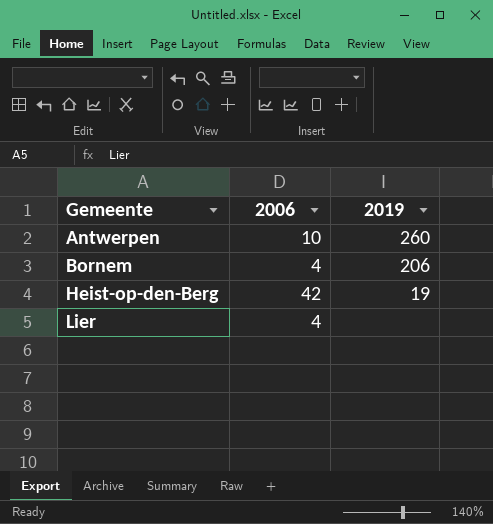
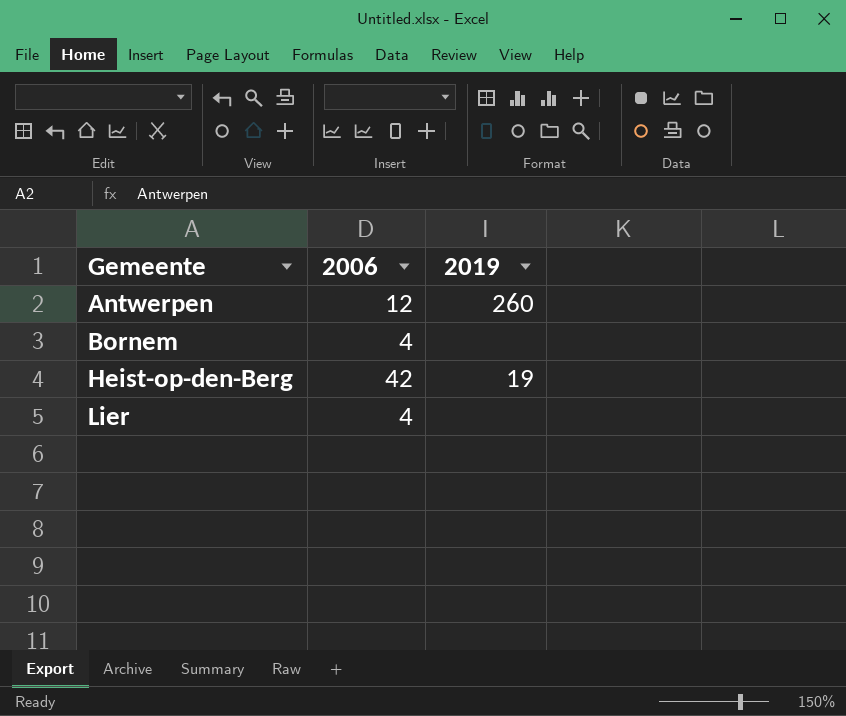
Antwerpen | 2006: 10 -> 12
Bornem | 2019: 206 -> none

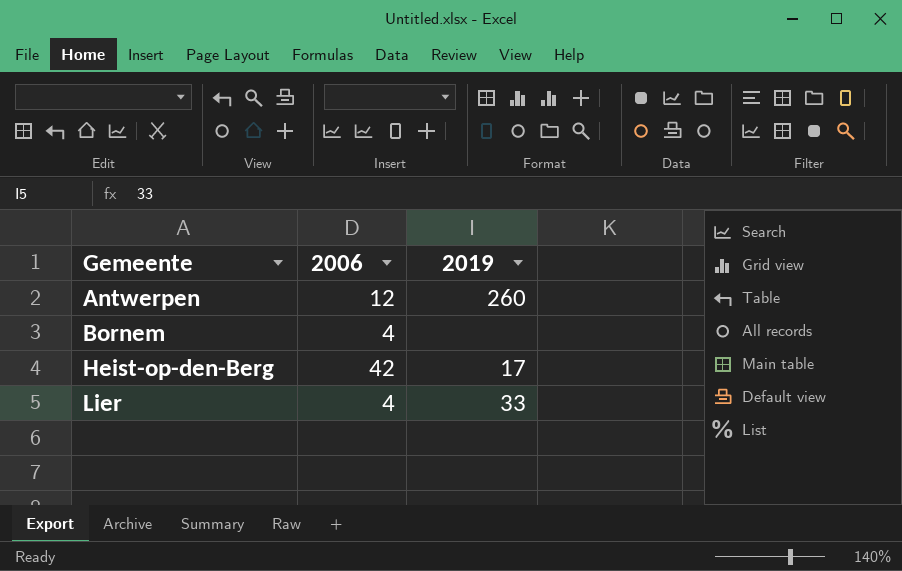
Heist-op-den-Berg | 2019: 19 -> 17
Lier | 2019: none -> 33

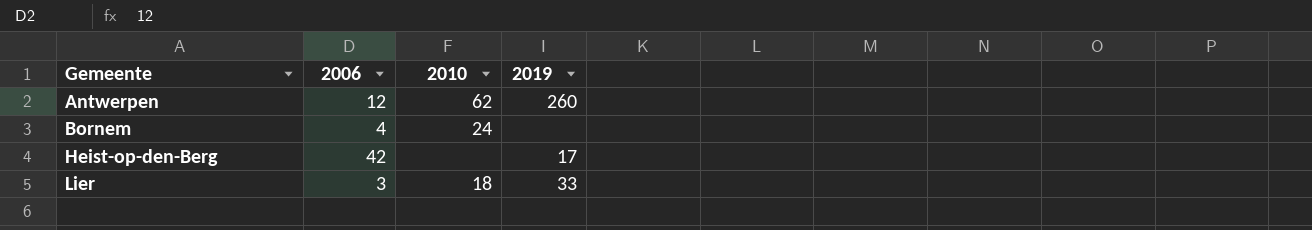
column 2010 | position: none -> 3
Lier | 2006: 4 -> 3

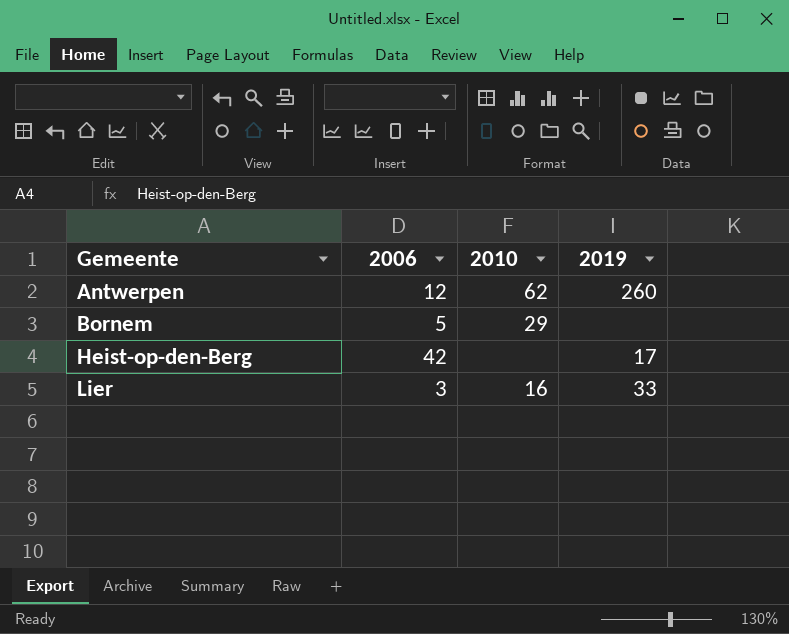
Bornem | 2006: 4 -> 5
Bornem | 2010: 24 -> 29
Lier | 2010: 18 -> 16

